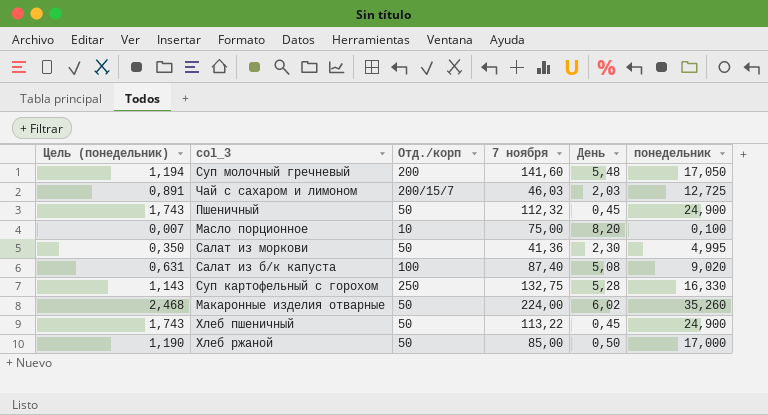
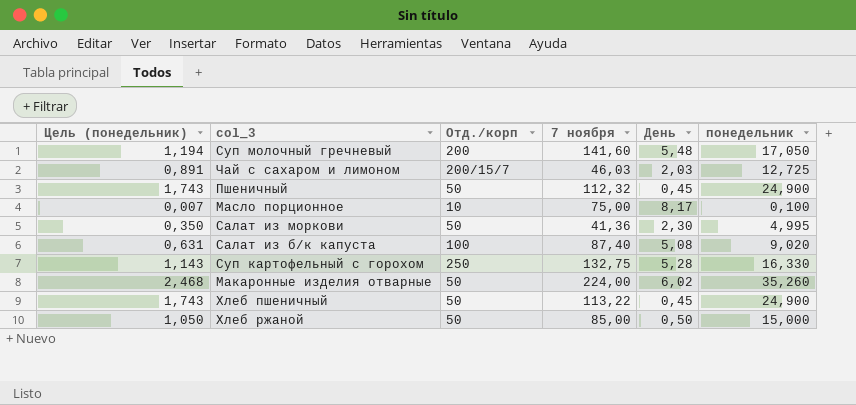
Масло порционное | День: 8,20 -> 8,17
Хлеб ржаной | Цель (понедельник): 1,190 -> 1,050
Хлеб ржаной | понедельник: 17,000 -> 15,000

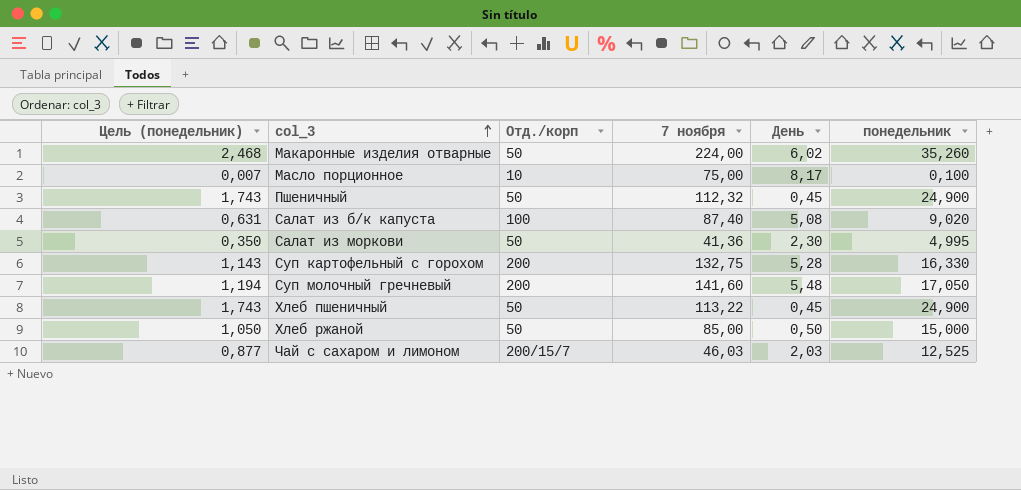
row order: none -> col_3 ascending
Суп картофельный с горохом | Отд./корп: 250 -> 200
Чай с сахаром и лимоном | Цель (понедельник): 0,891 -> 0,877
Чай с сахаром и лимоном | понедельник: 12,725 -> 12,525

